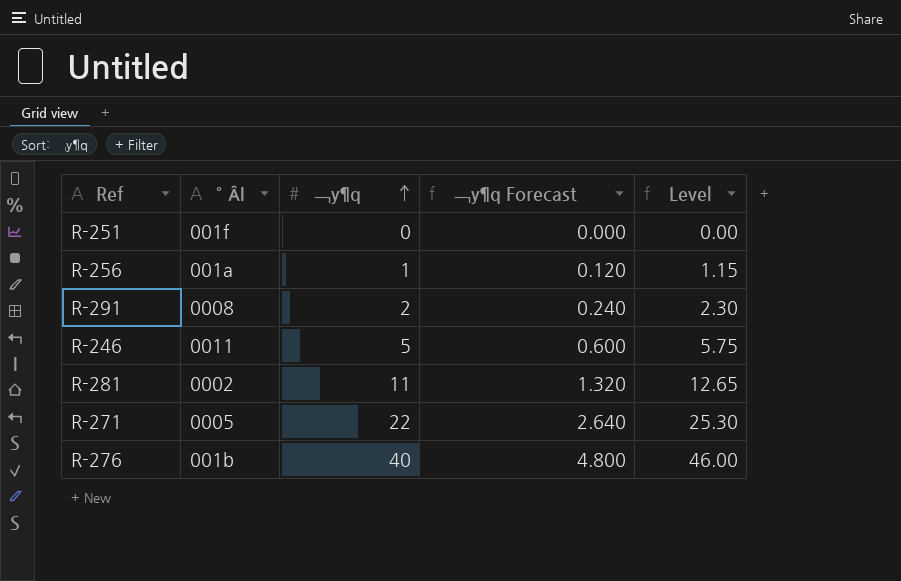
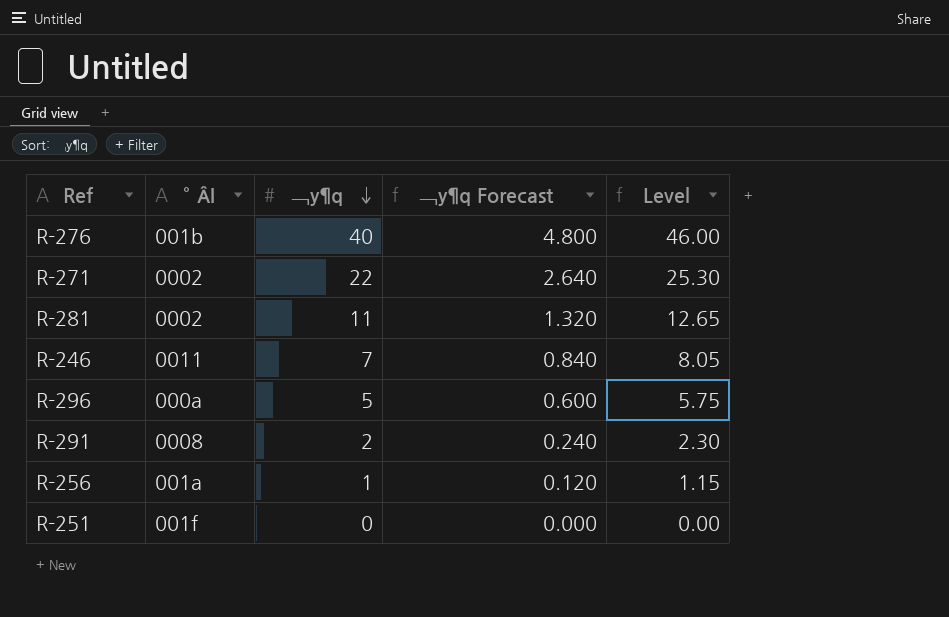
row order: ¬y¶q ascending -> ¬y¶q descending
R-271 | ° ÂI: 0005 -> 0002
R-246 | ¬y¶q: 5 -> 7
R-246 | ¬y¶q Forecast: 0.600 -> 0.840
R-246 | Level: 5.75 -> 8.05
row R-296: none -> 000a | 5 | 0.600 | 5.75

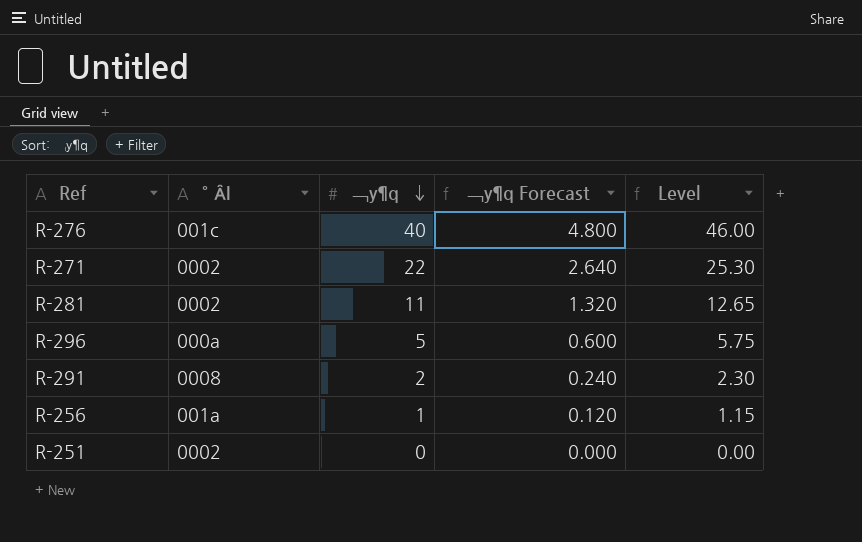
row R-246: 0011 | 7 | 0.840 | 8.05 -> none
R-276 | ° ÂI: 001b -> 001c
R-251 | ° ÂI: 001f -> 0002

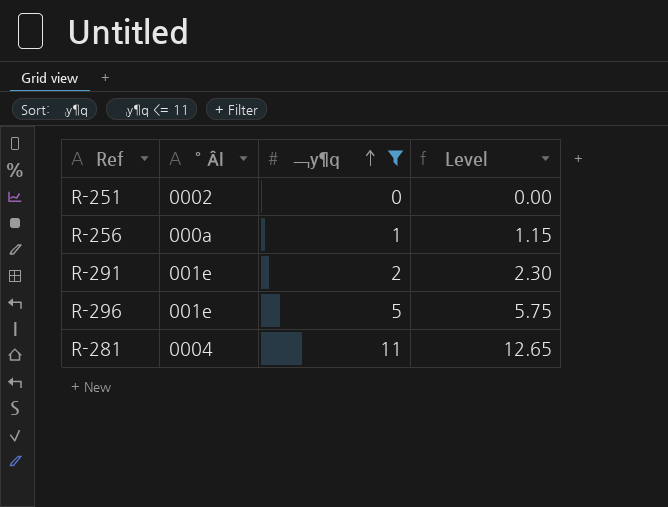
filter: none -> ¬y¶q <= 11
row order: ¬y¶q descending -> ¬y¶q ascending
column ¬y¶q Forecast | formula: [¬y¶q] * 0.12 -> none
R-256 | ° ÂI: 001a -> 000a
R-291 | ° ÂI: 0008 -> 001e
R-296 | ° ÂI: 000a -> 001e
R-281 | ° ÂI: 0002 -> 0004

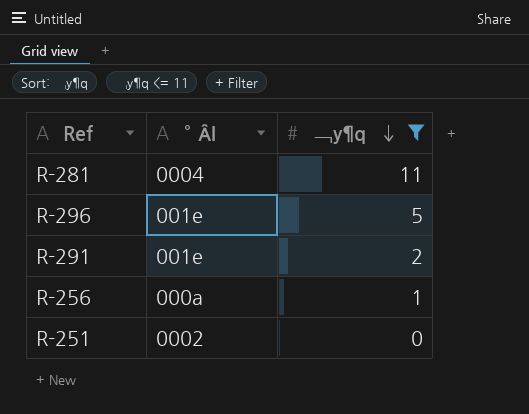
row order: ¬y¶q ascending -> ¬y¶q descending
column Level | formula: [¬y¶q] * 1.15 -> none

